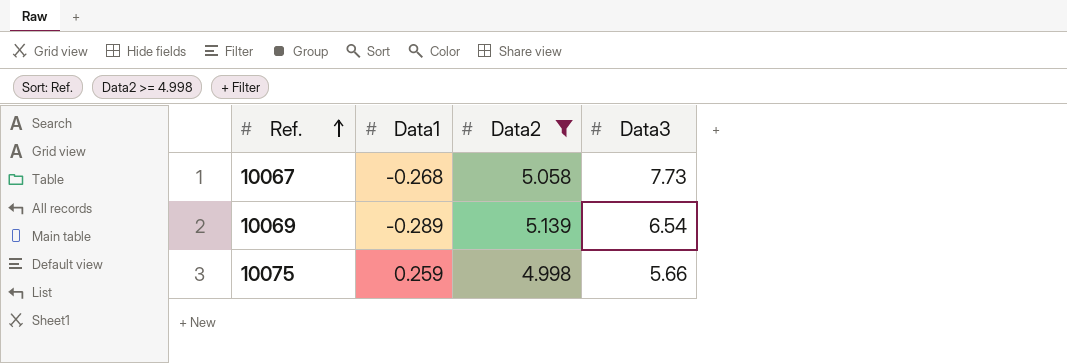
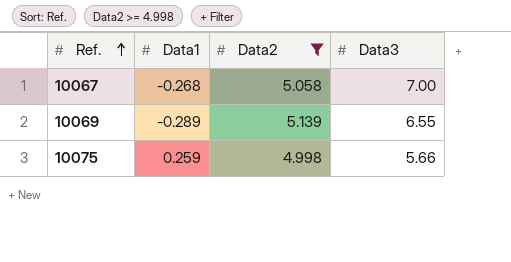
10067 | Data3: 7.73 -> 7.00
10069 | Data3: 6.54 -> 6.55

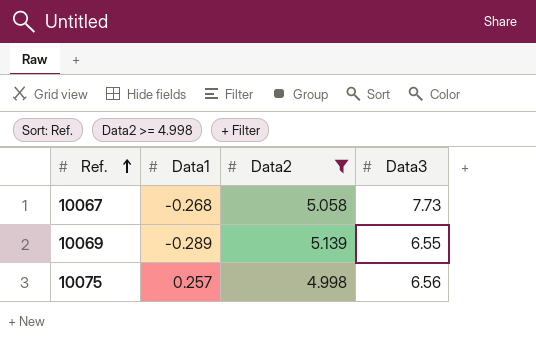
10067 | Data3: 7.00 -> 7.73
10075 | Data1: 0.259 -> 0.257
10075 | Data3: 5.66 -> 6.56

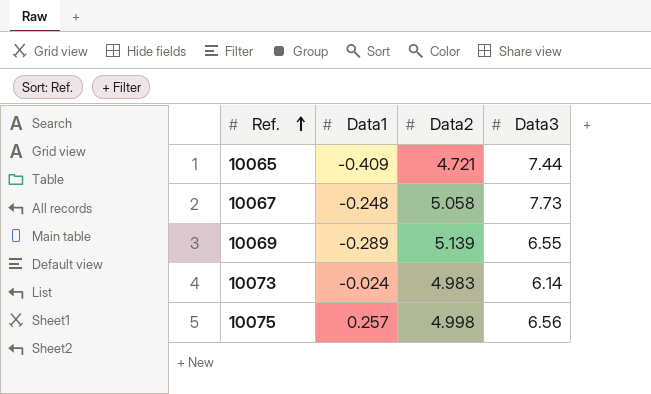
filter: Data2 >= 4.998 -> none
10067 | Data1: -0.268 -> -0.248

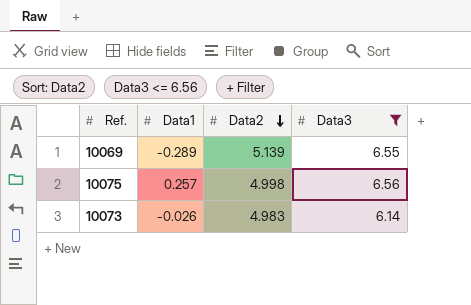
filter: none -> Data3 <= 6.56
row order: Ref. ascending -> Data2 descending
10073 | Data1: -0.024 -> -0.026

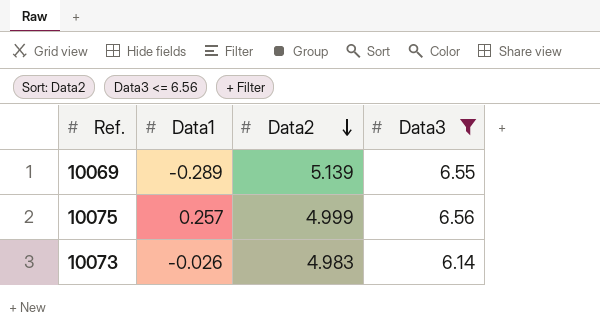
10075 | Data2: 4.998 -> 4.999

